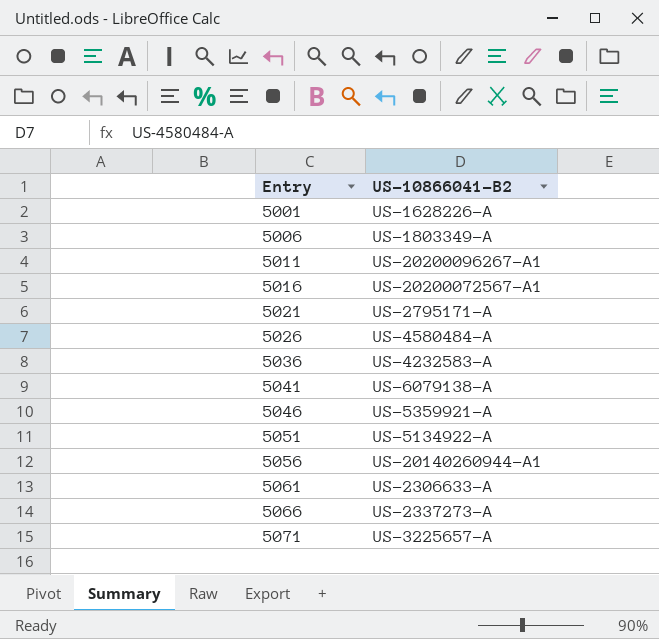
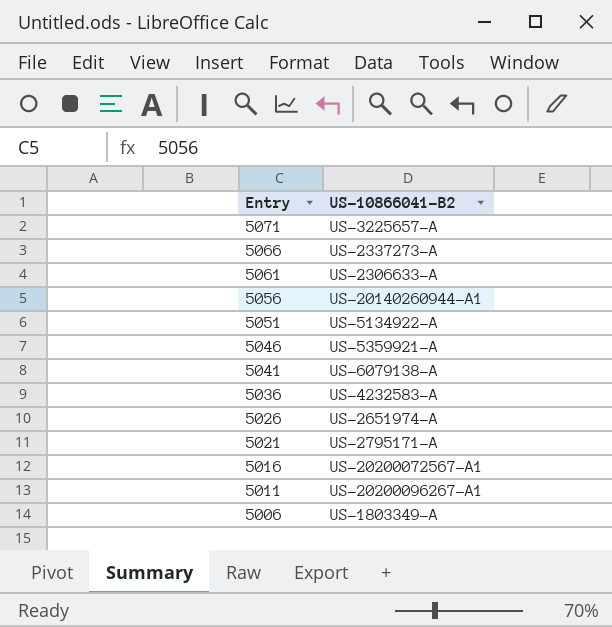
row order: Entry ascending -> Entry descending
row 5001: US-1628226-A -> none
5026 | US-10866041-B2: US-4580484-A -> US-2651974-A

